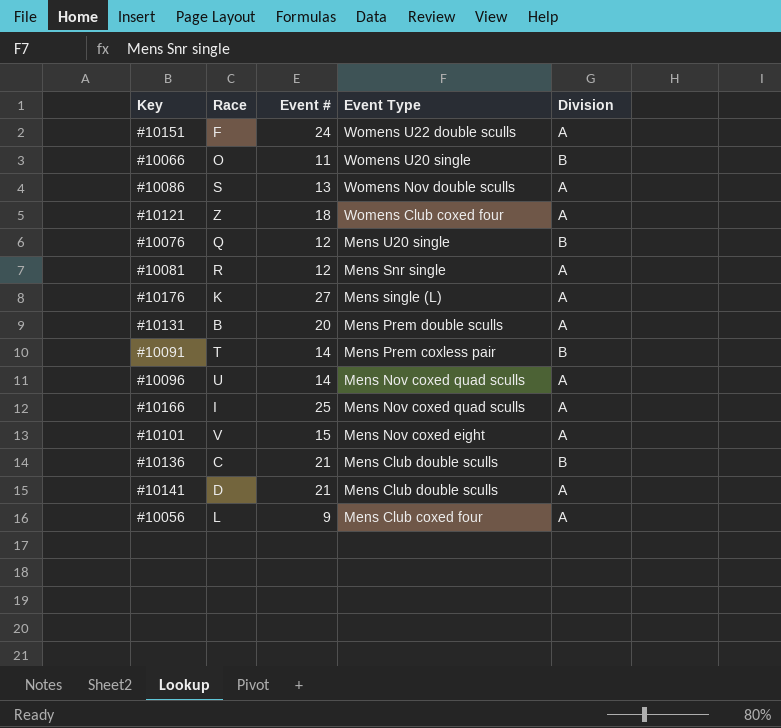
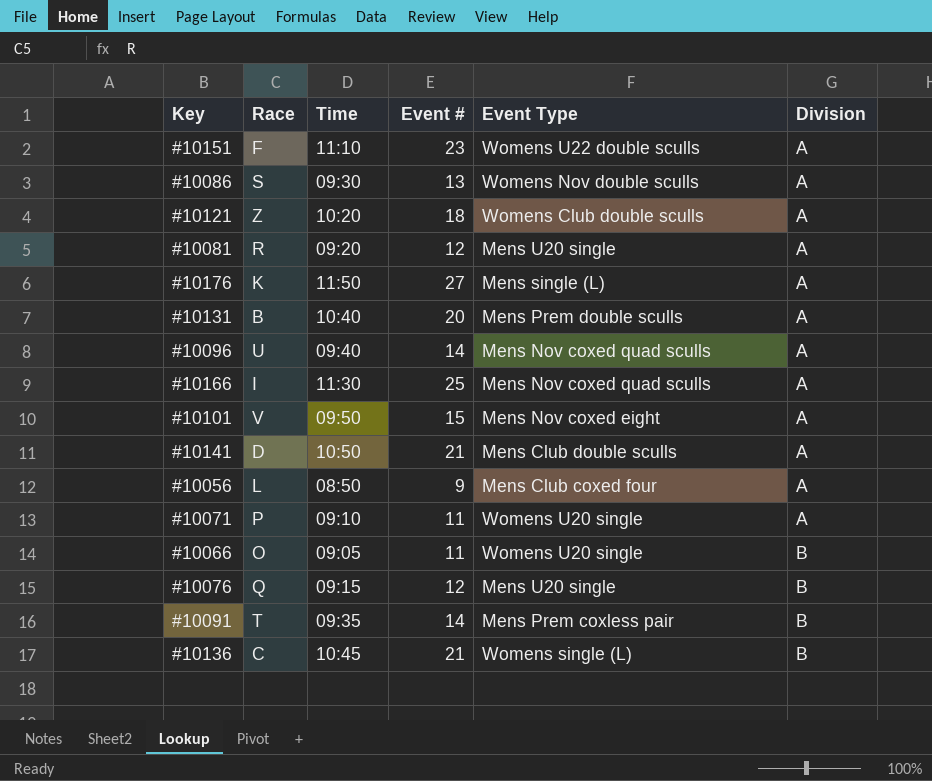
row order: Event Type descending -> Division ascending
column Time | position: none -> 3
#10151 | Event #: 24 -> 23
#10121 | Event Type: Womens Club coxed four -> Womens Club double sculls
#10081 | Event Type: Mens Snr single -> Mens U20 single
row #10071: none -> P | 09:10 | 11 | Womens U20 single | A
#10136 | Event Type: Mens Club double sculls -> Womens single (L)

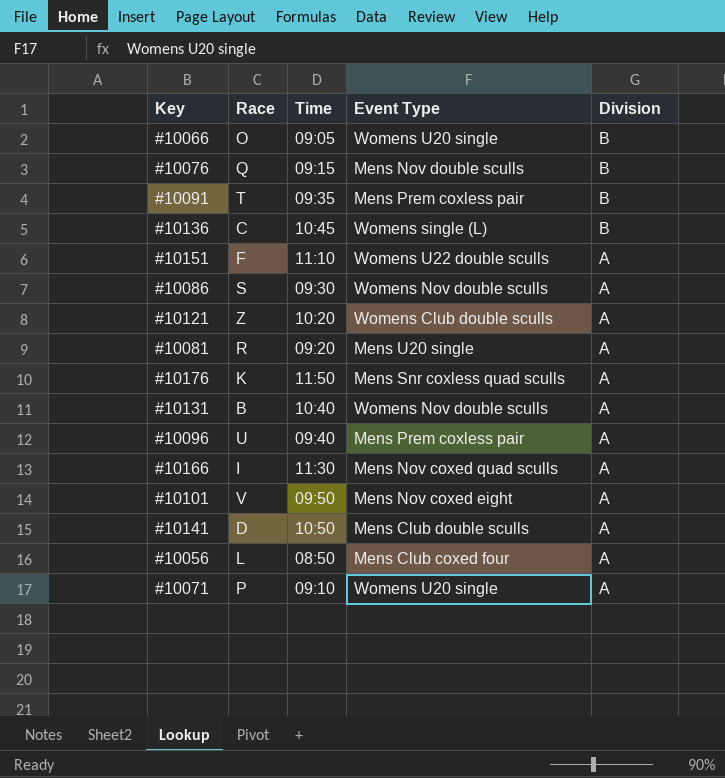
row order: Division ascending -> Division descending
column Event # | position: 4 -> none
#10076 | Event Type: Mens U20 single -> Mens Nov double sculls
#10176 | Event Type: Mens single (L) -> Mens Snr coxless quad sculls
#10131 | Event Type: Mens Prem double sculls -> Womens Nov double sculls
#10096 | Event Type: Mens Nov coxed quad sculls -> Mens Prem coxless pair

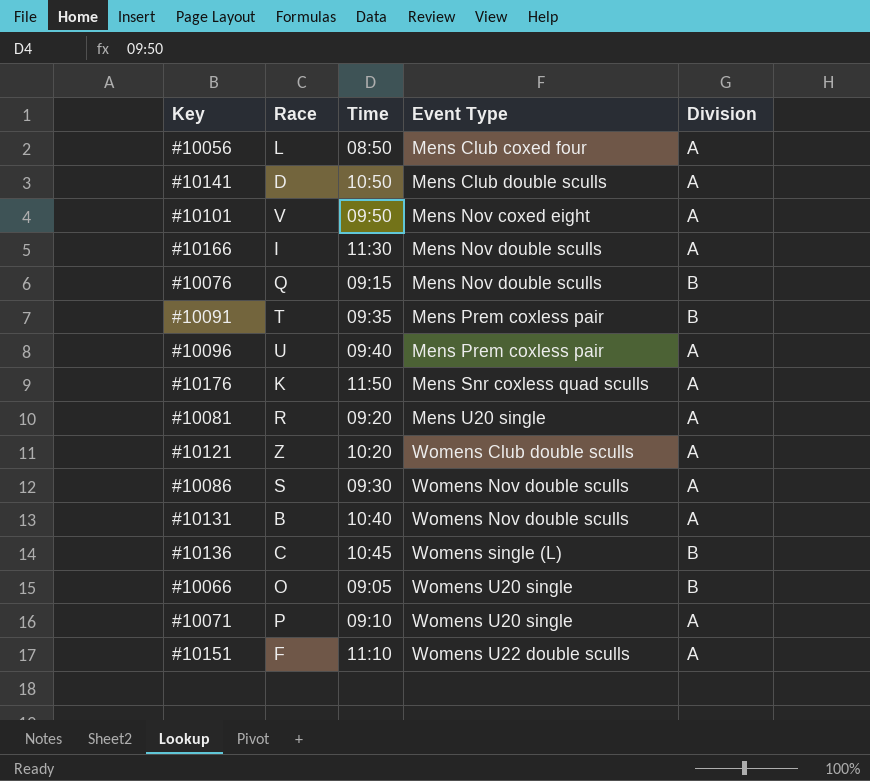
row order: Division descending -> Event Type ascending
#10166 | Event Type: Mens Nov coxed quad sculls -> Mens Nov double sculls

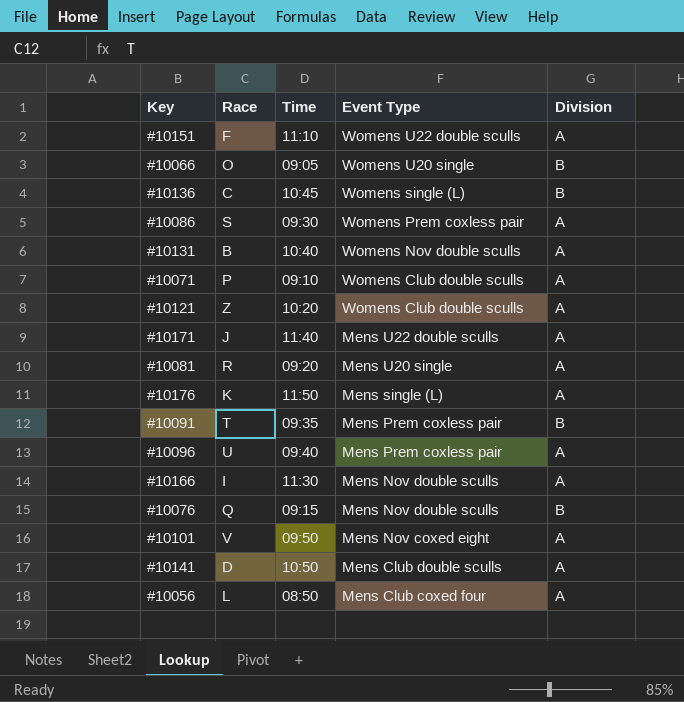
row order: Event Type ascending -> Event Type descending
#10086 | Event Type: Womens Nov double sculls -> Womens Prem coxless pair
#10071 | Event Type: Womens U20 single -> Womens Club double sculls
row #10171: none -> J | 11:40 | Mens U22 double sculls | A
#10176 | Event Type: Mens Snr coxless quad sculls -> Mens single (L)

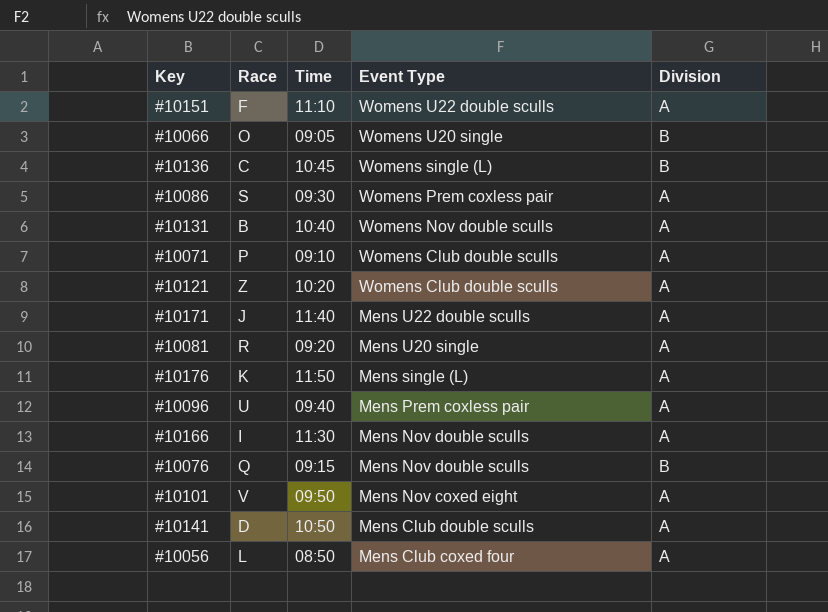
row #10091: T | 09:35 | Mens Prem coxless pair | B -> none

